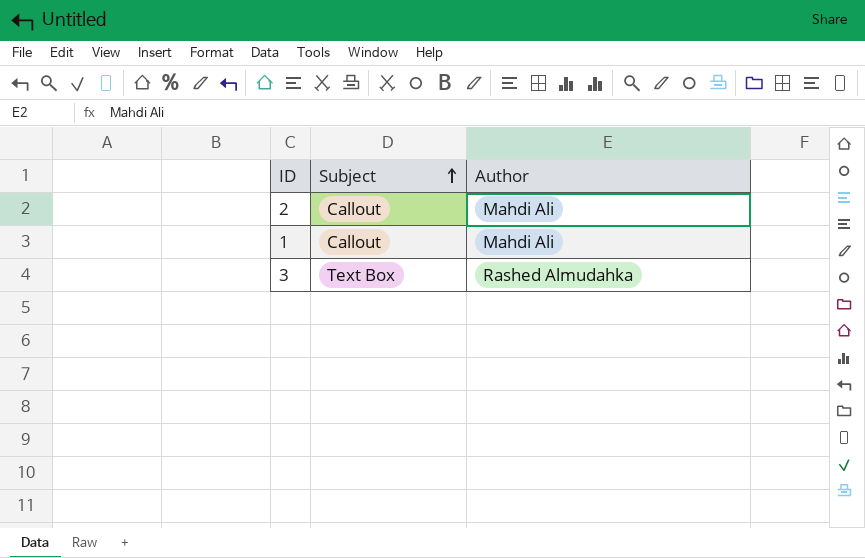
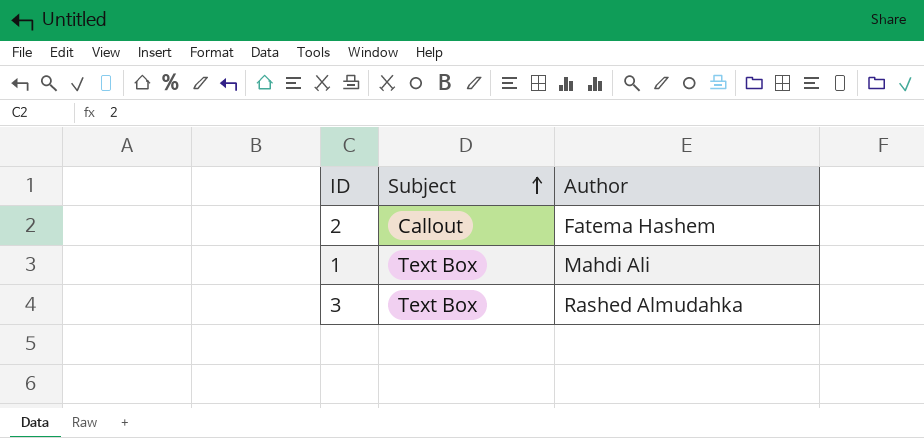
2 | Author: Mahdi Ali -> Fatema Hashem
1 | Subject: Callout -> Text Box

